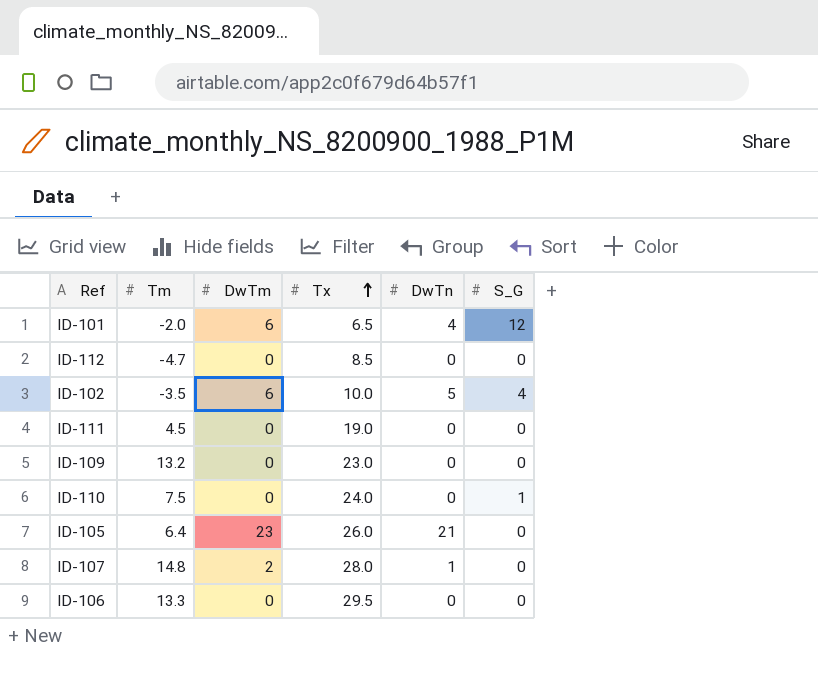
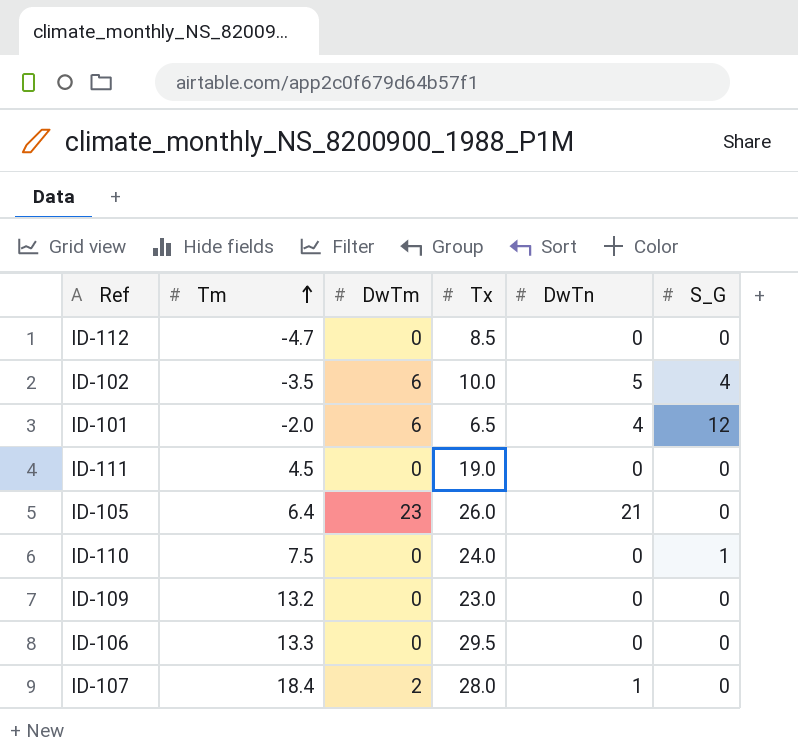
row order: Tx ascending -> Tm ascending
ID-107 | Tm: 14.8 -> 18.4

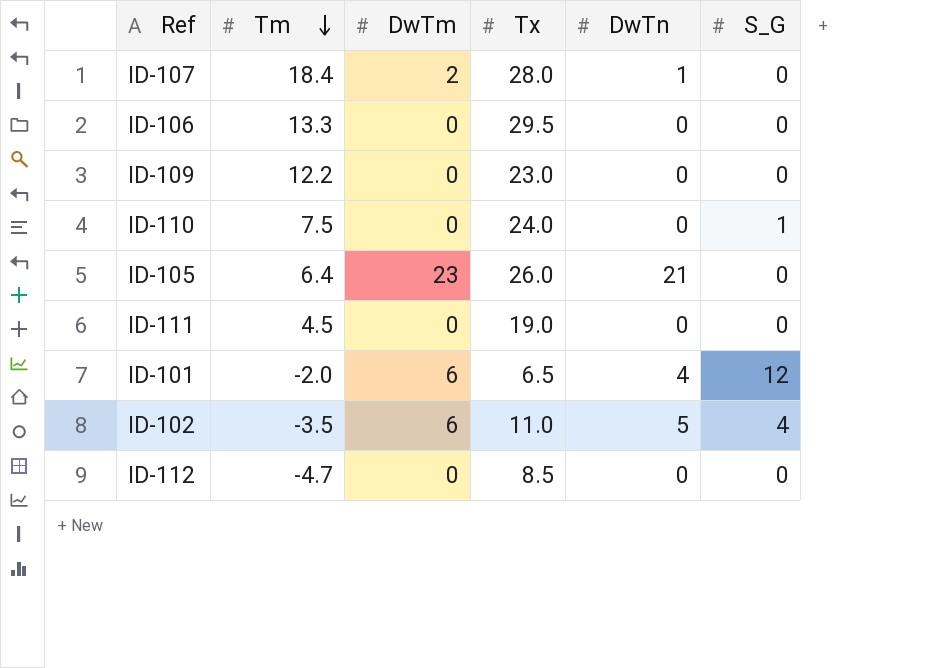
row order: Tm ascending -> Tm descending
ID-109 | Tm: 13.2 -> 12.2
ID-102 | Tx: 10.0 -> 11.0

